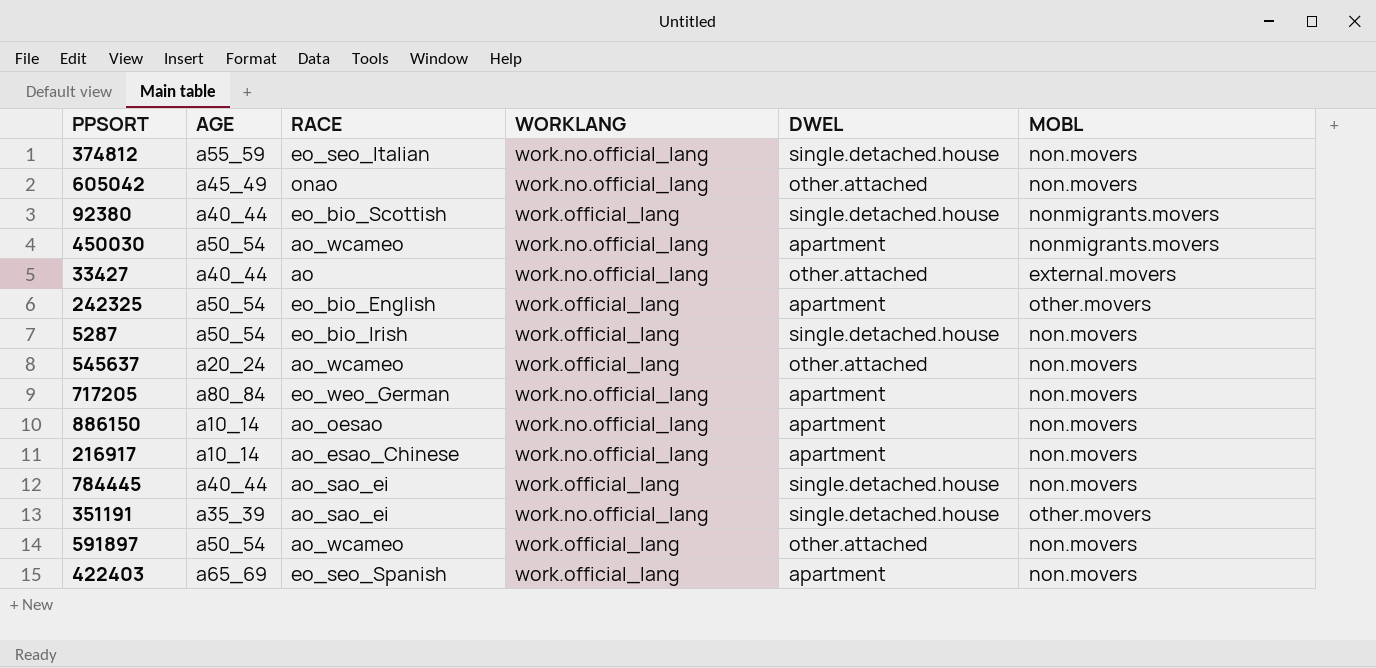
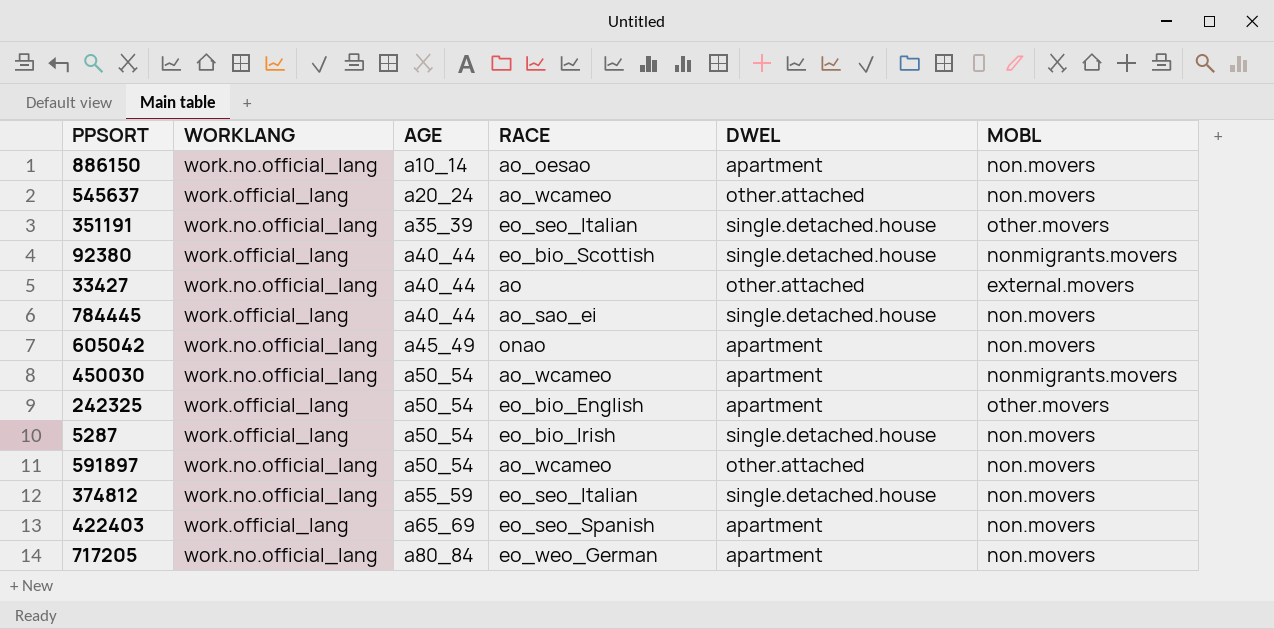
row order: none -> AGE ascending
column WORKLANG | position: 4 -> 2
row 216917: a10_14 | ao_esao_Chinese | work.no.official_lang | apartment | non.movers -> none
351191 | RACE: ao_sao_ei -> eo_seo_Italian
605042 | DWEL: other.attached -> apartment
591897 | WORKLANG: work.official_lang -> work.no.official_lang

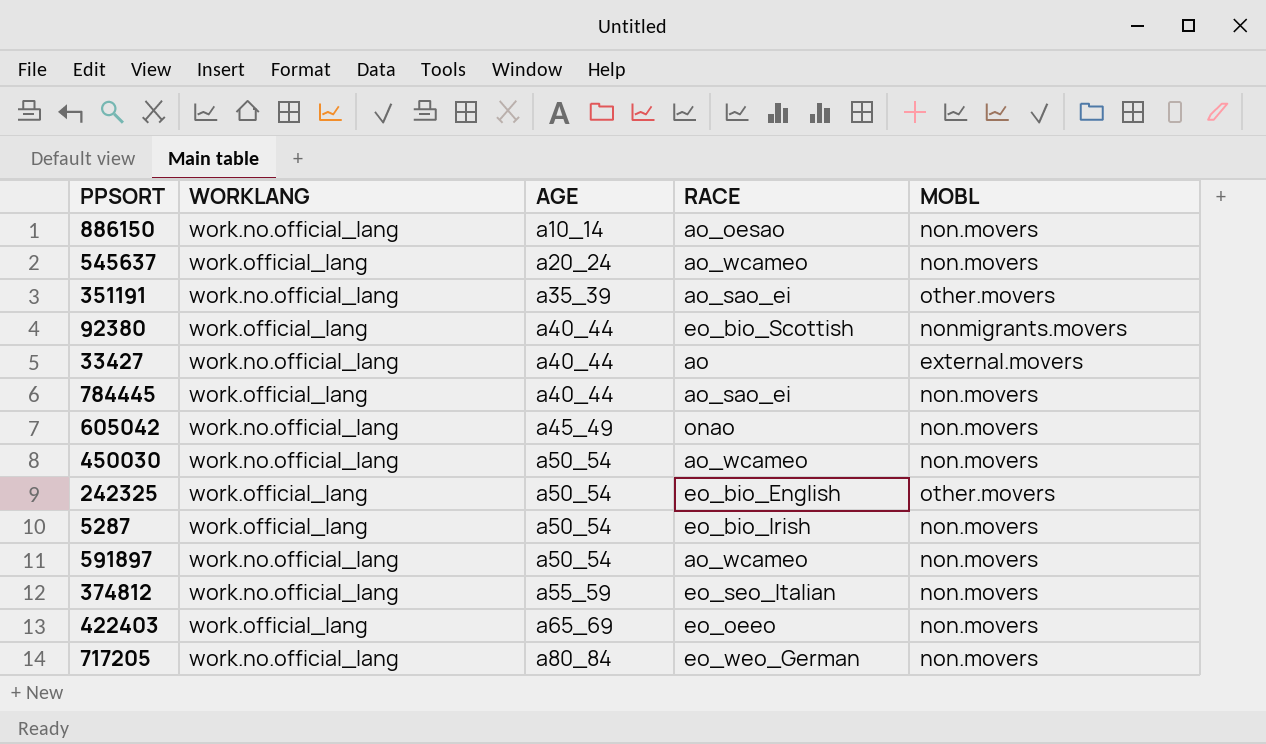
column DWEL | position: 5 -> none
351191 | RACE: eo_seo_Italian -> ao_sao_ei
450030 | MOBL: nonmigrants.movers -> non.movers
422403 | RACE: eo_seo_Spanish -> eo_oeeo

